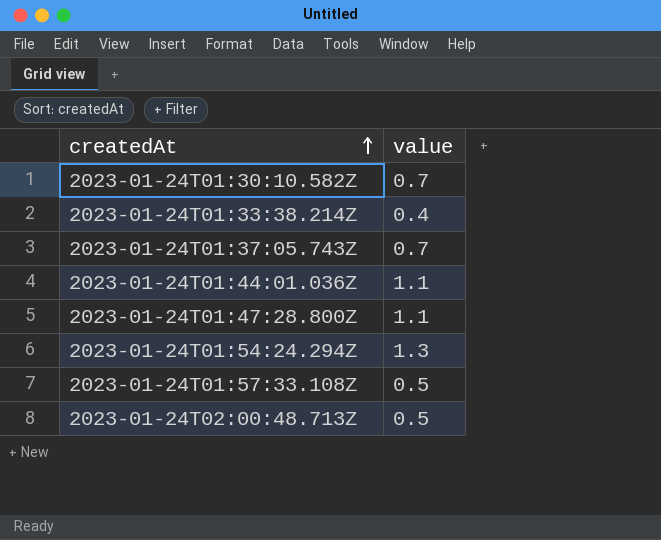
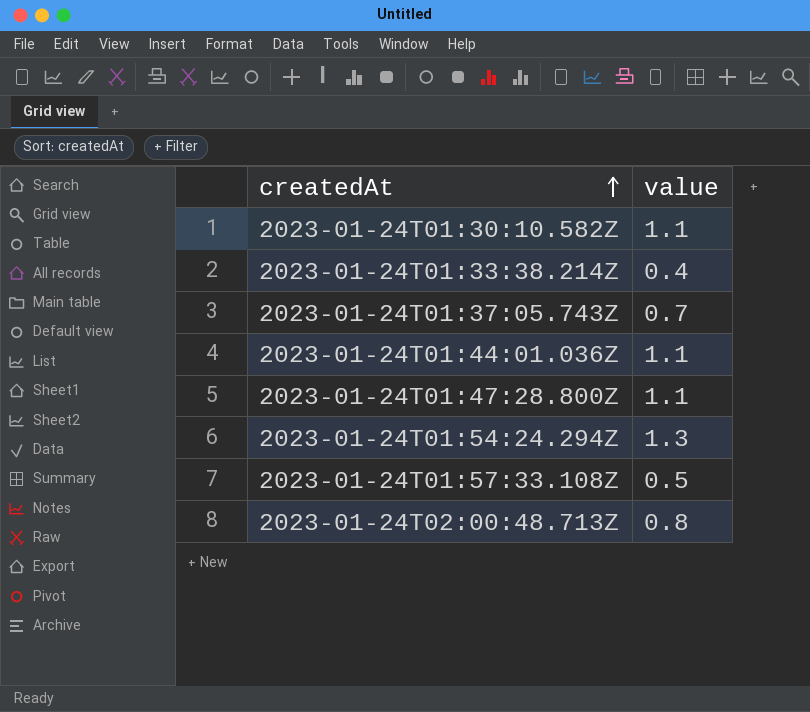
2023-01-24T01:30:10.582Z | value: 0.7 -> 1.1
2023-01-24T02:00:48.713Z | value: 0.5 -> 0.8

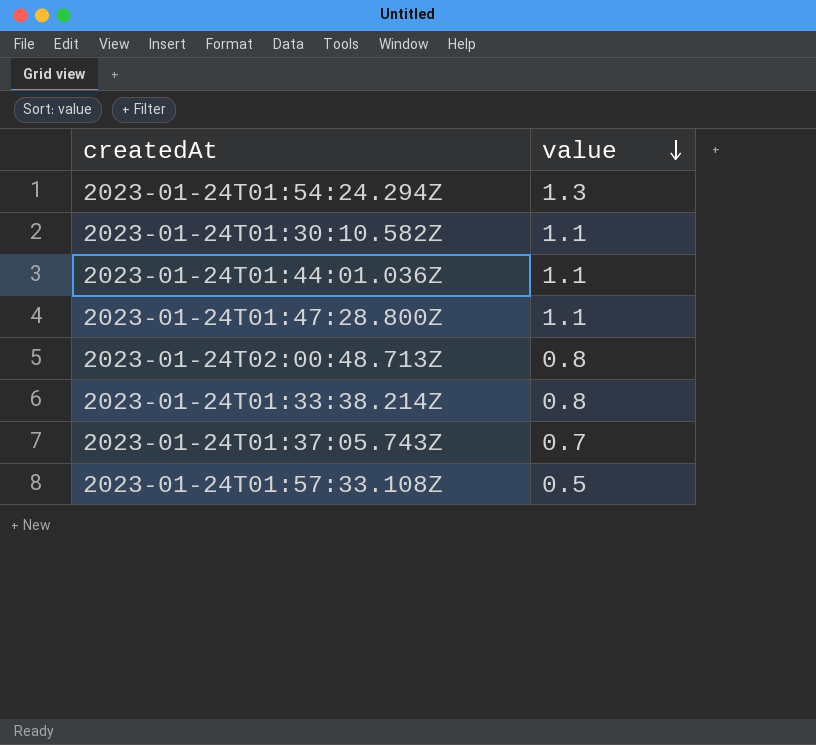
row order: createdAt ascending -> value descending
2023-01-24T01:33:38.214Z | value: 0.4 -> 0.8

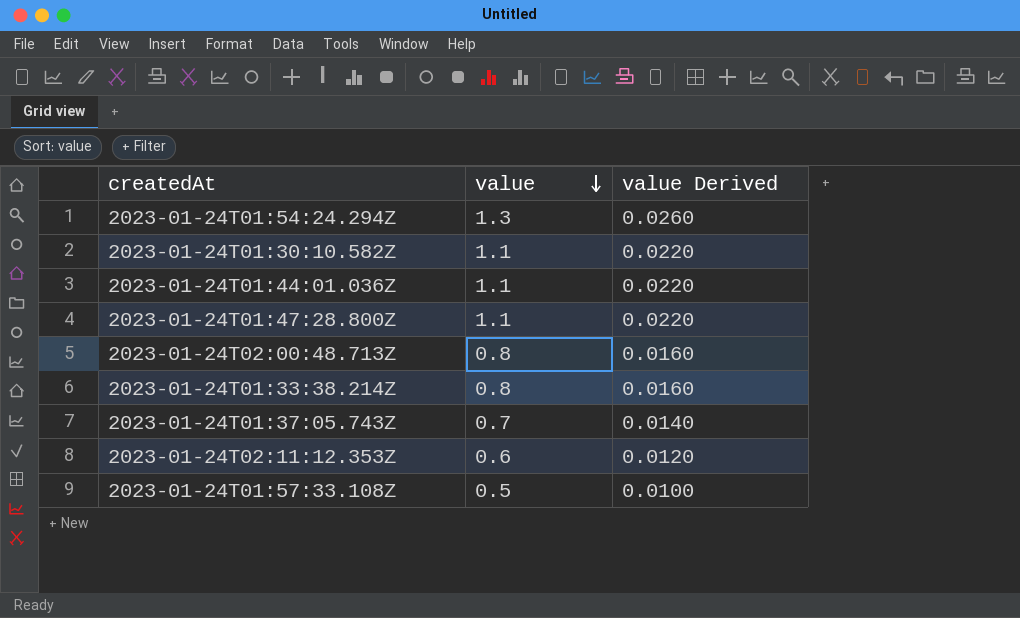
column value Derived | formula: none -> [value] * 0.02
row 2023-01-24T02:11:12.353Z: none -> 0.6 | 0.0120

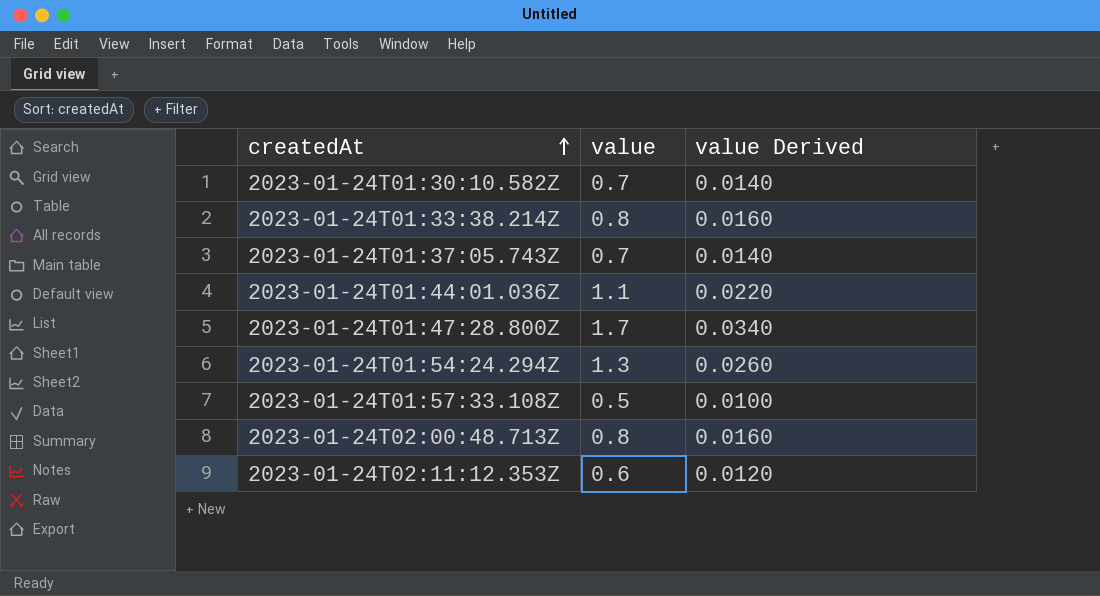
row order: value descending -> createdAt ascending
2023-01-24T01:30:10.582Z | value: 1.1 -> 0.7
2023-01-24T01:30:10.582Z | value Derived: 0.0220 -> 0.0140
2023-01-24T01:47:28.800Z | value: 1.1 -> 1.7
2023-01-24T01:47:28.800Z | value Derived: 0.0220 -> 0.0340

